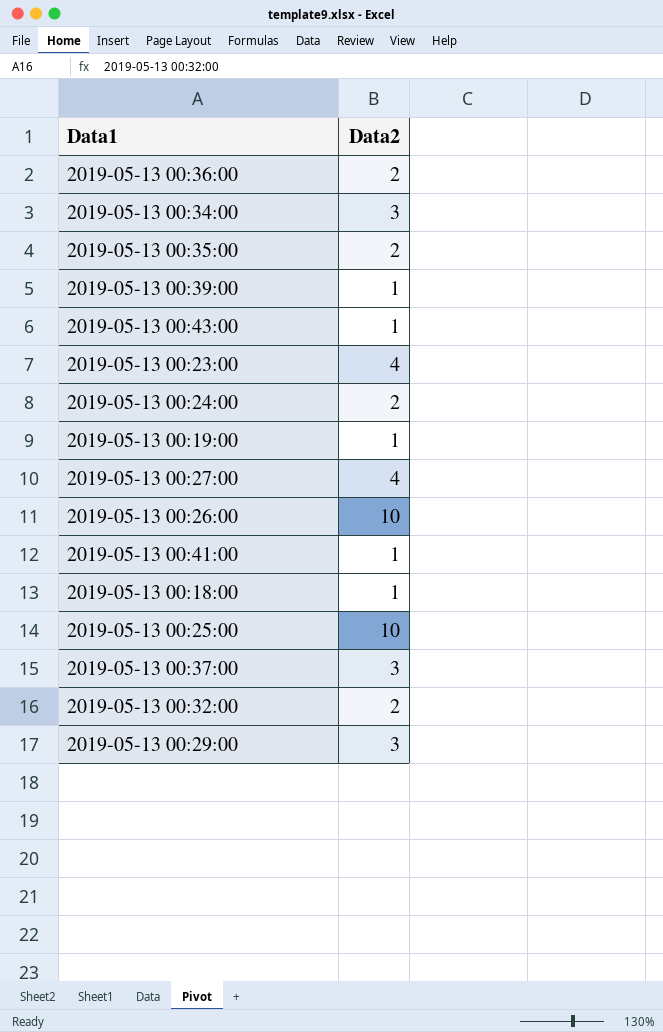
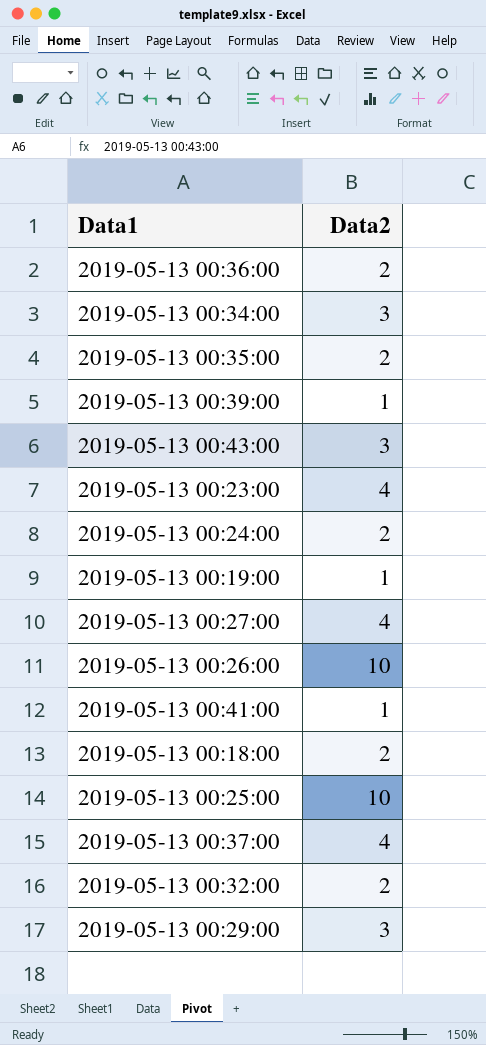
2019-05-13 00:43:00 | Data2: 1 -> 3
2019-05-13 00:18:00 | Data2: 1 -> 2
2019-05-13 00:37:00 | Data2: 3 -> 4

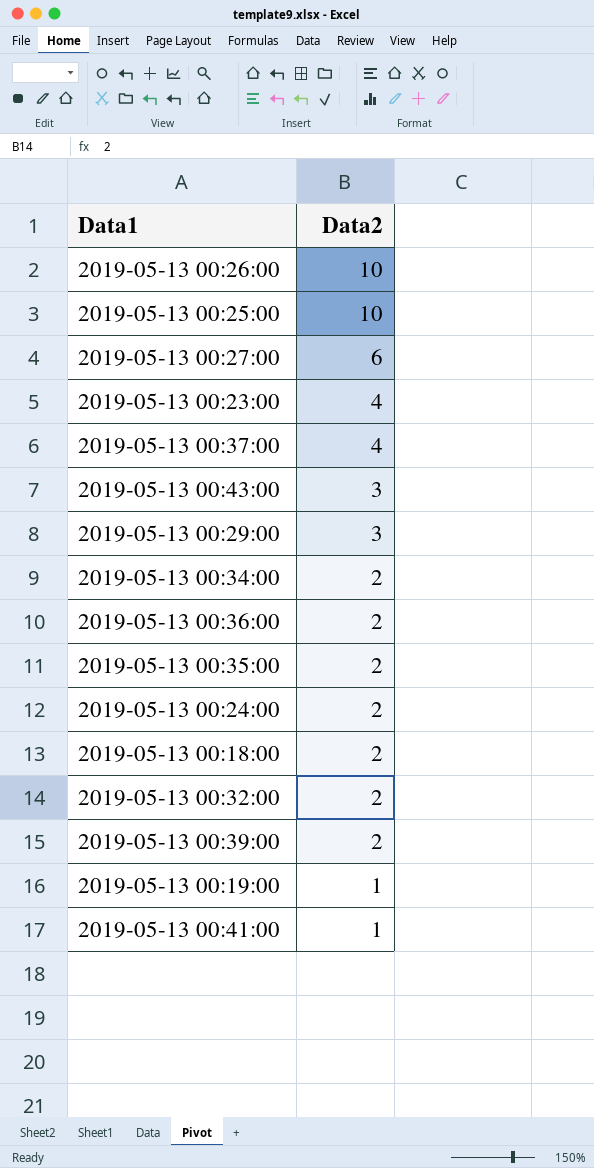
row order: none -> Data2 descending
2019-05-13 00:27:00 | Data2: 4 -> 6
2019-05-13 00:34:00 | Data2: 3 -> 2
2019-05-13 00:39:00 | Data2: 1 -> 2

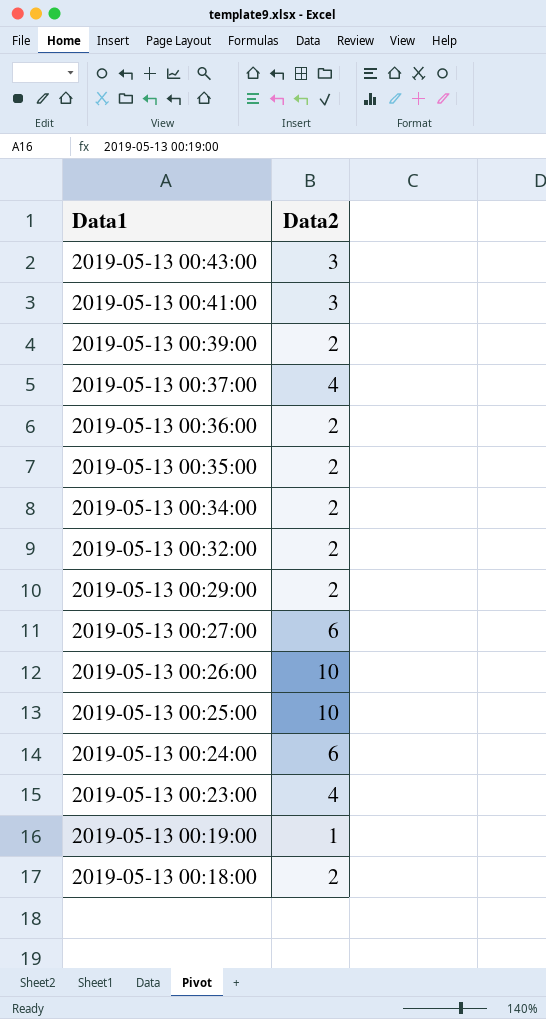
row order: Data2 descending -> Data1 descending
2019-05-13 00:41:00 | Data2: 1 -> 3
2019-05-13 00:29:00 | Data2: 3 -> 2
2019-05-13 00:24:00 | Data2: 2 -> 6

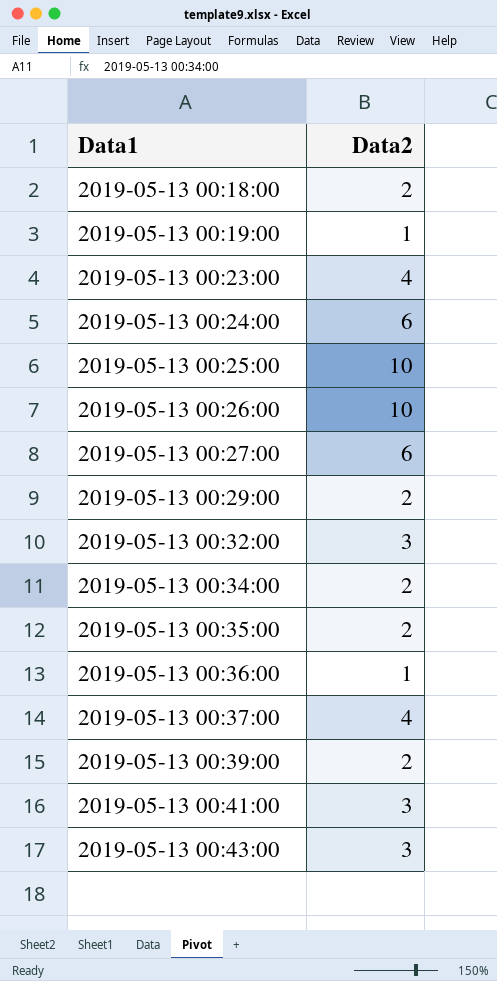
row order: Data1 descending -> Data1 ascending
2019-05-13 00:32:00 | Data2: 2 -> 3
2019-05-13 00:36:00 | Data2: 2 -> 1

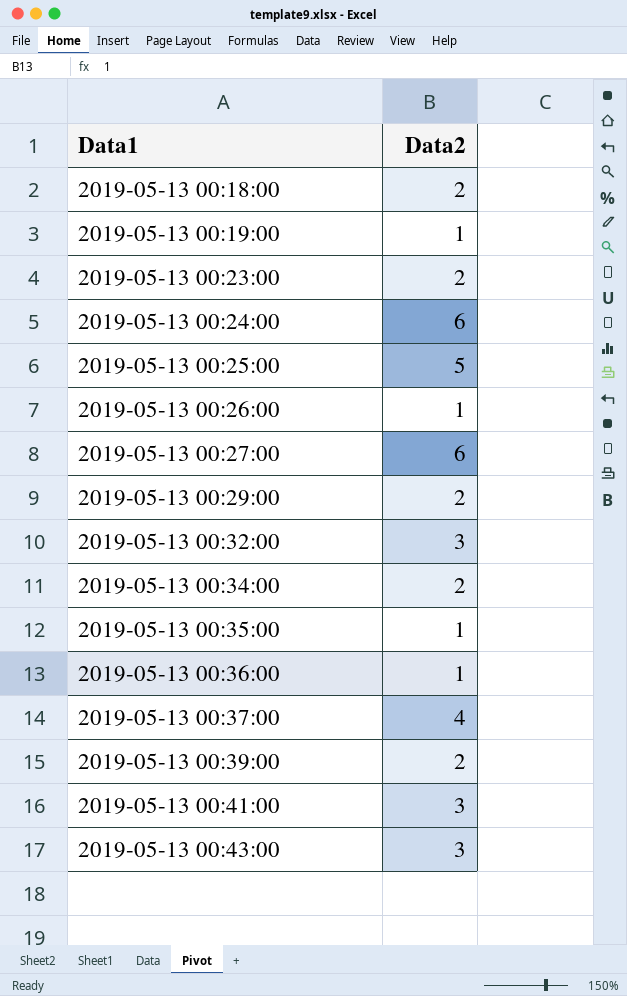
2019-05-13 00:23:00 | Data2: 4 -> 2
2019-05-13 00:25:00 | Data2: 10 -> 5
2019-05-13 00:26:00 | Data2: 10 -> 1
2019-05-13 00:35:00 | Data2: 2 -> 1

